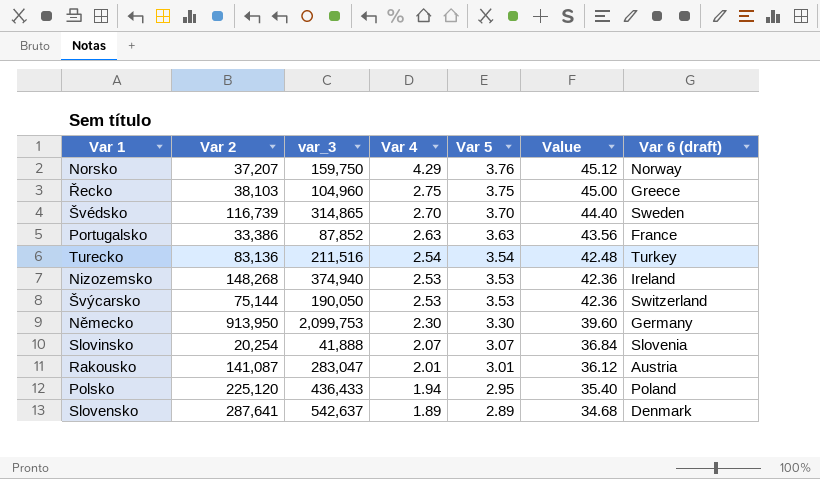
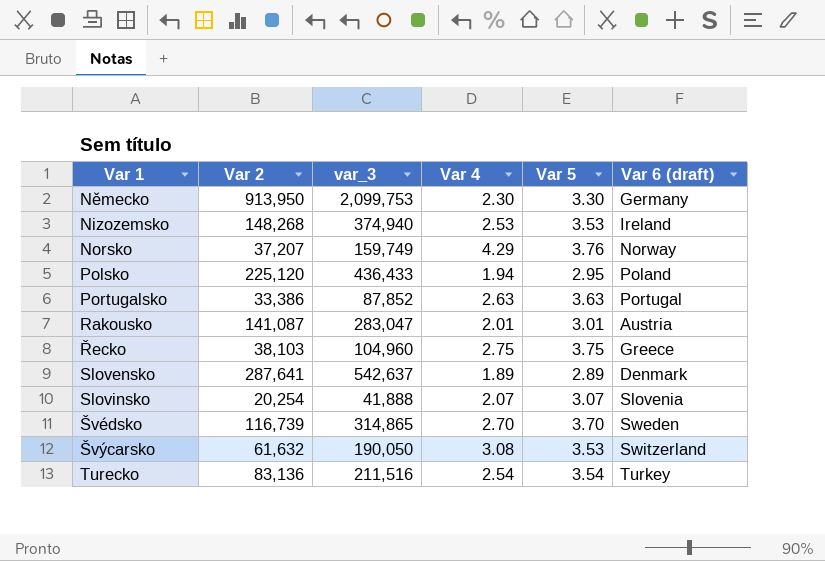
row order: Var 4 descending -> Var 1 ascending
column Value | formula: [Var 5] * 12 -> none
Norsko | var_3: 159,750 -> 159,749
Portugalsko | Var 6 (draft): France -> Portugal
Švýcarsko | Var 2: 75,144 -> 61,632
Švýcarsko | Var 4: 2.53 -> 3.08

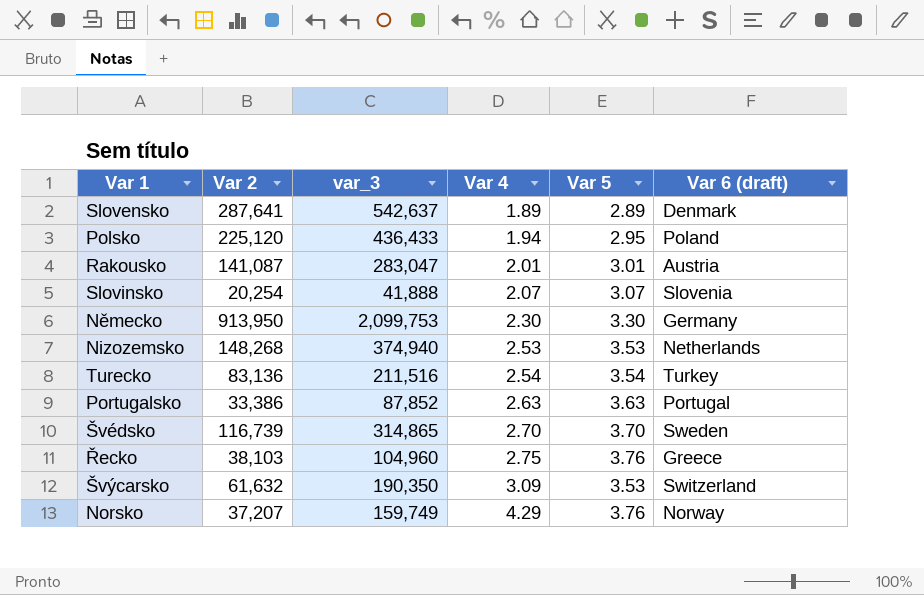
row order: Var 1 ascending -> Var 4 ascending
Nizozemsko | Var 6 (draft): Ireland -> Netherlands
Řecko | Var 5: 3.75 -> 3.76
Švýcarsko | var_3: 190,050 -> 190,350
Švýcarsko | Var 4: 3.08 -> 3.09

